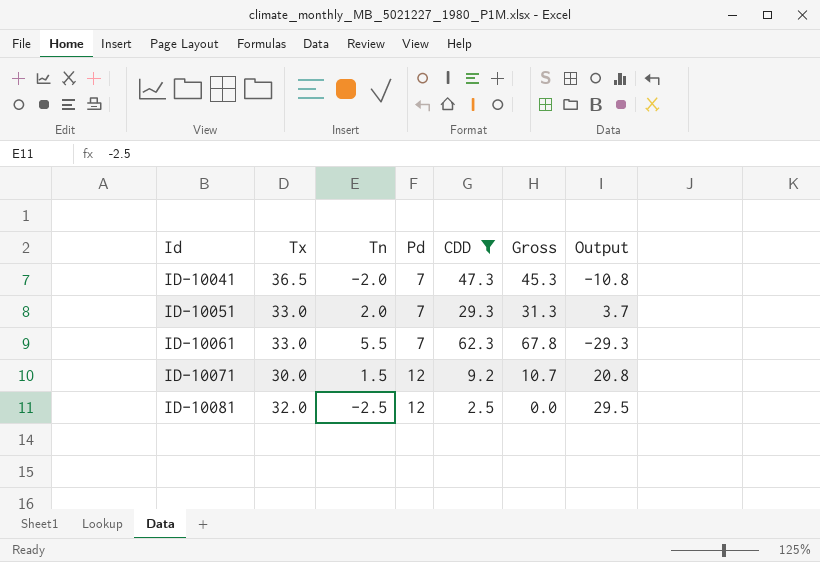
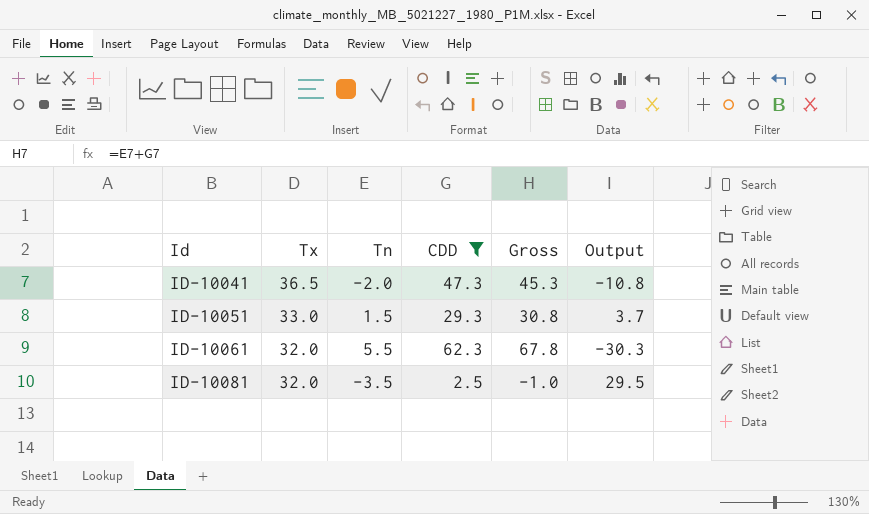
column Pd | position: 4 -> none
row ID-10071: 30.0 | 1.5 | 12 | 9.2 | 10.7 | 20.8 -> none
ID-10051 | Tn: 2.0 -> 1.5
ID-10051 | Gross: 31.3 -> 30.8
ID-10061 | Tx: 33.0 -> 32.0
ID-10061 | Output: -29.3 -> -30.3
ID-10081 | Tn: -2.5 -> -3.5
ID-10081 | Gross: 0.0 -> -1.0

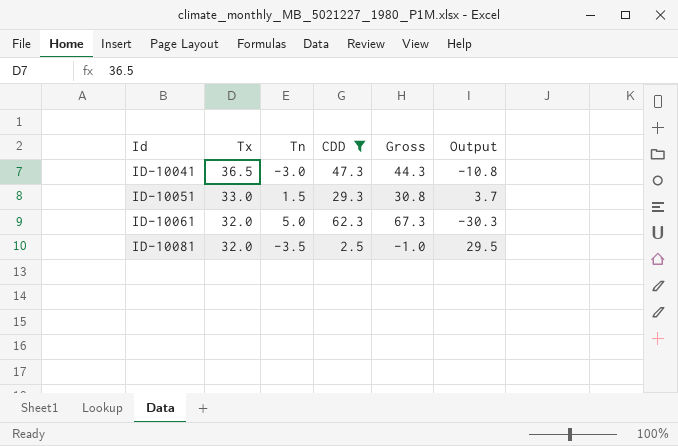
ID-10041 | Tn: -2.0 -> -3.0
ID-10041 | Gross: 45.3 -> 44.3
ID-10061 | Tn: 5.5 -> 5.0
ID-10061 | Gross: 67.8 -> 67.3

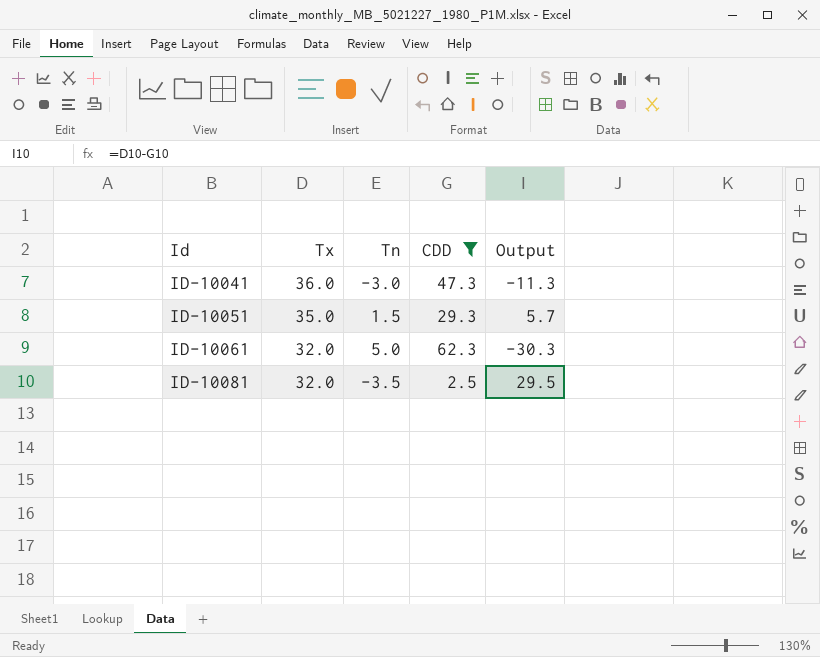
column Gross | formula: [Tn] + [CDD] -> none
ID-10041 | Tx: 36.5 -> 36.0
ID-10041 | Output: -10.8 -> -11.3
ID-10051 | Tx: 33.0 -> 35.0
ID-10051 | Output: 3.7 -> 5.7

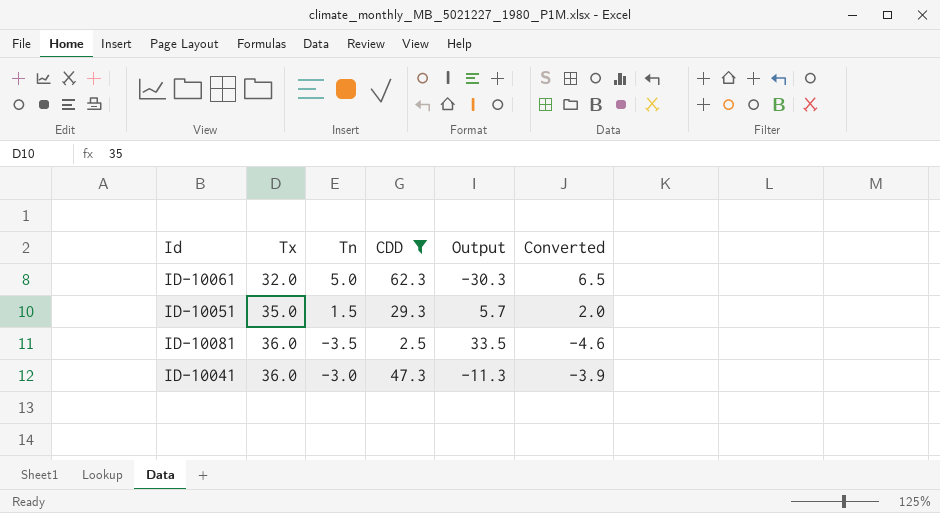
row order: Id ascending -> Tx ascending
column Converted | formula: none -> [Tn] * 1.3
ID-10081 | Tx: 32.0 -> 36.0
ID-10081 | Output: 29.5 -> 33.5

